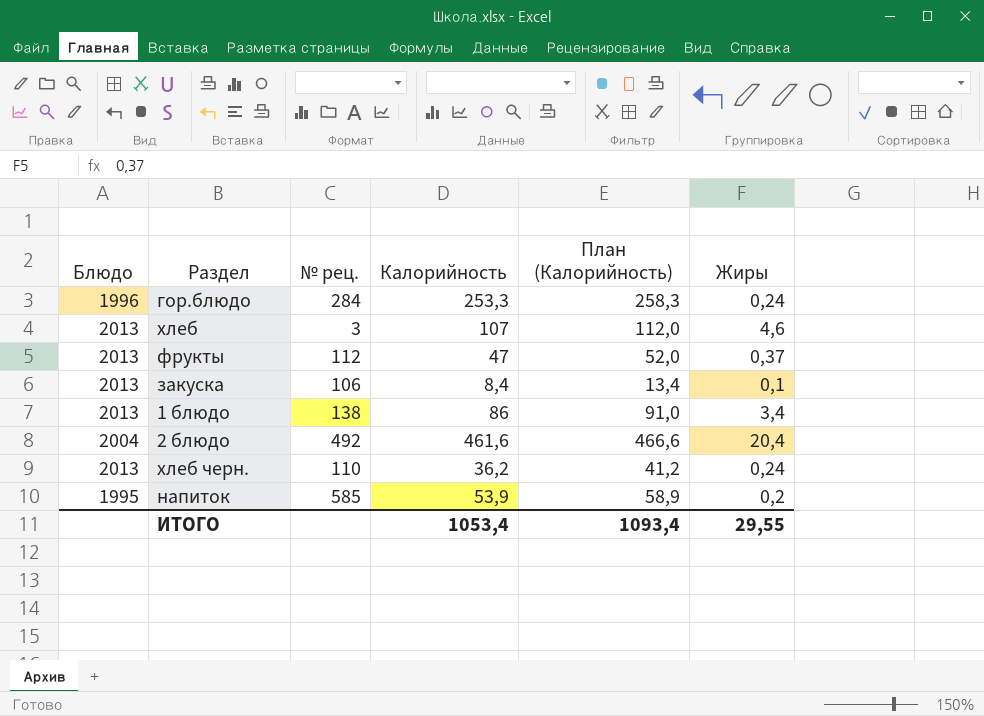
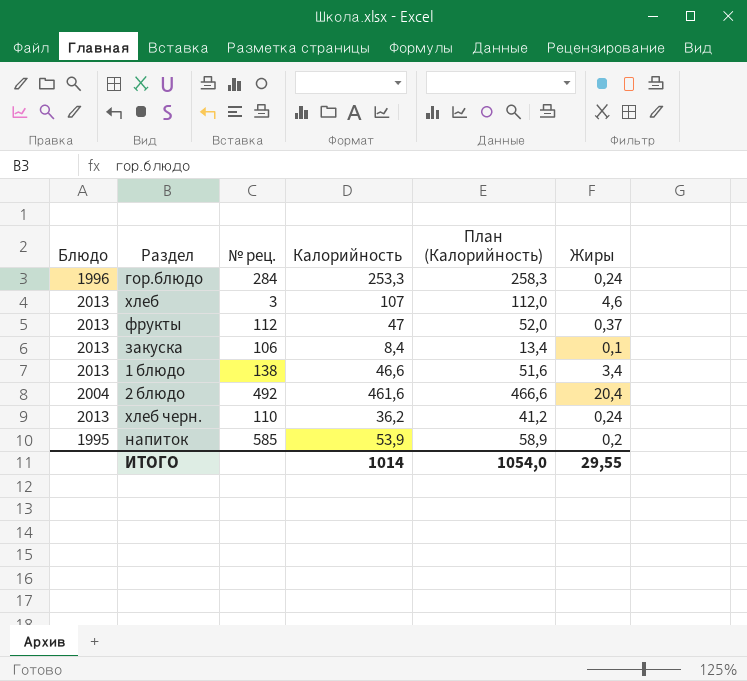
1 блюдо | Калорийность: 86 -> 46,6
1 блюдо | План (Калорийность): 91,0 -> 51,6
ИТОГО | Калорийность: 1053,4 -> 1014
ИТОГО | План (Калорийность): 1093,4 -> 1054,0

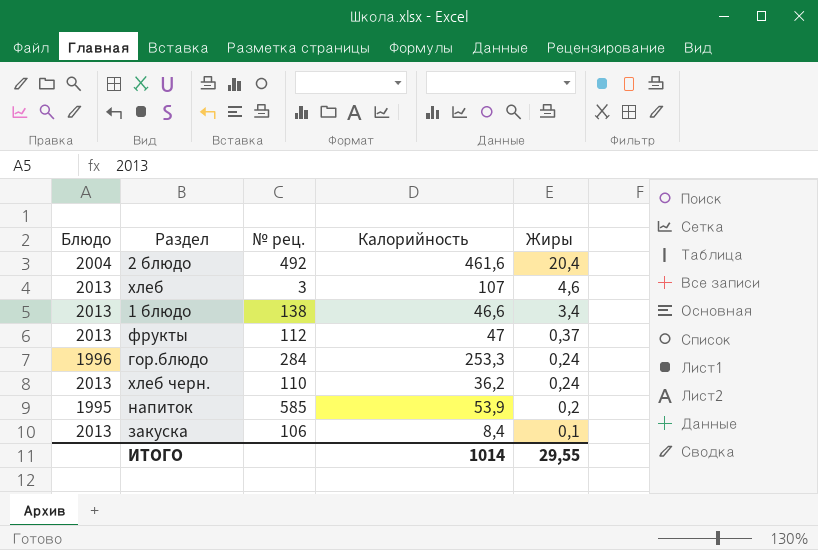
row order: none -> Жиры descending
column План (Калорийность) | formula: [Калорийность] + 5 -> none

